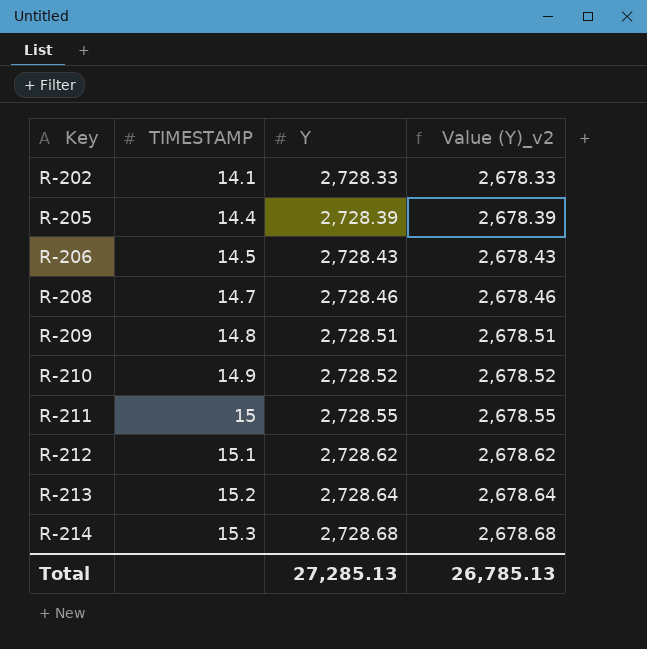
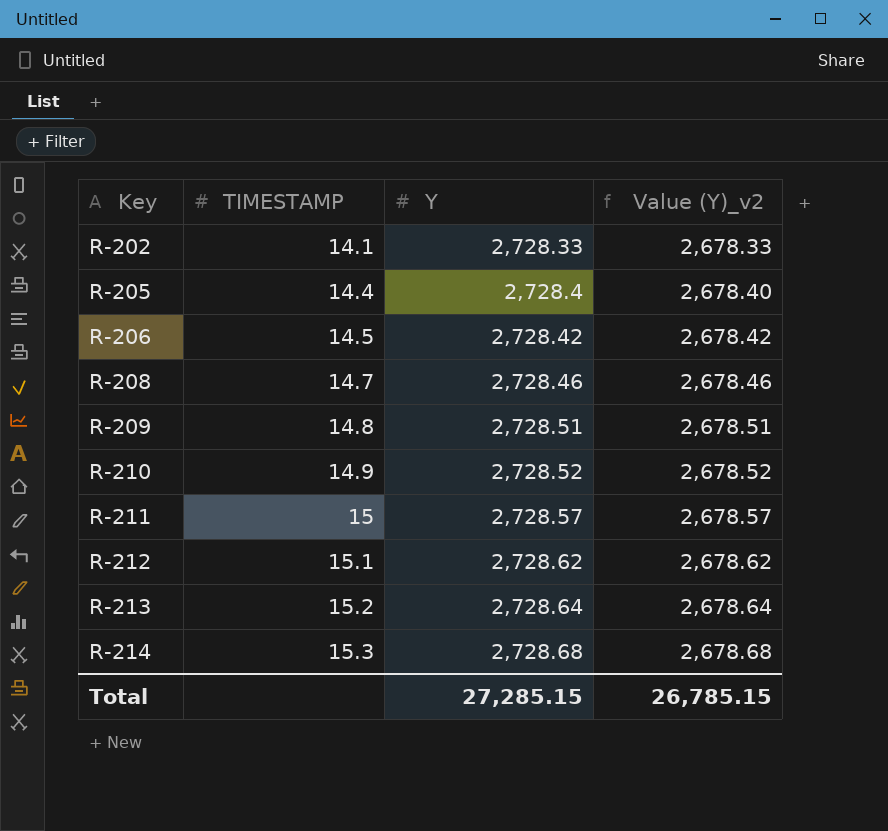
R-205 | Y: 2,728.39 -> 2,728.4
R-205 | Value (Y)_v2: 2,678.39 -> 2,678.40
R-206 | Y: 2,728.43 -> 2,728.42
R-206 | Value (Y)_v2: 2,678.43 -> 2,678.42
R-211 | Y: 2,728.55 -> 2,728.57
R-211 | Value (Y)_v2: 2,678.55 -> 2,678.57
Total | Y: 27,285.13 -> 27,285.15
Total | Value (Y)_v2: 26,785.13 -> 26,785.15

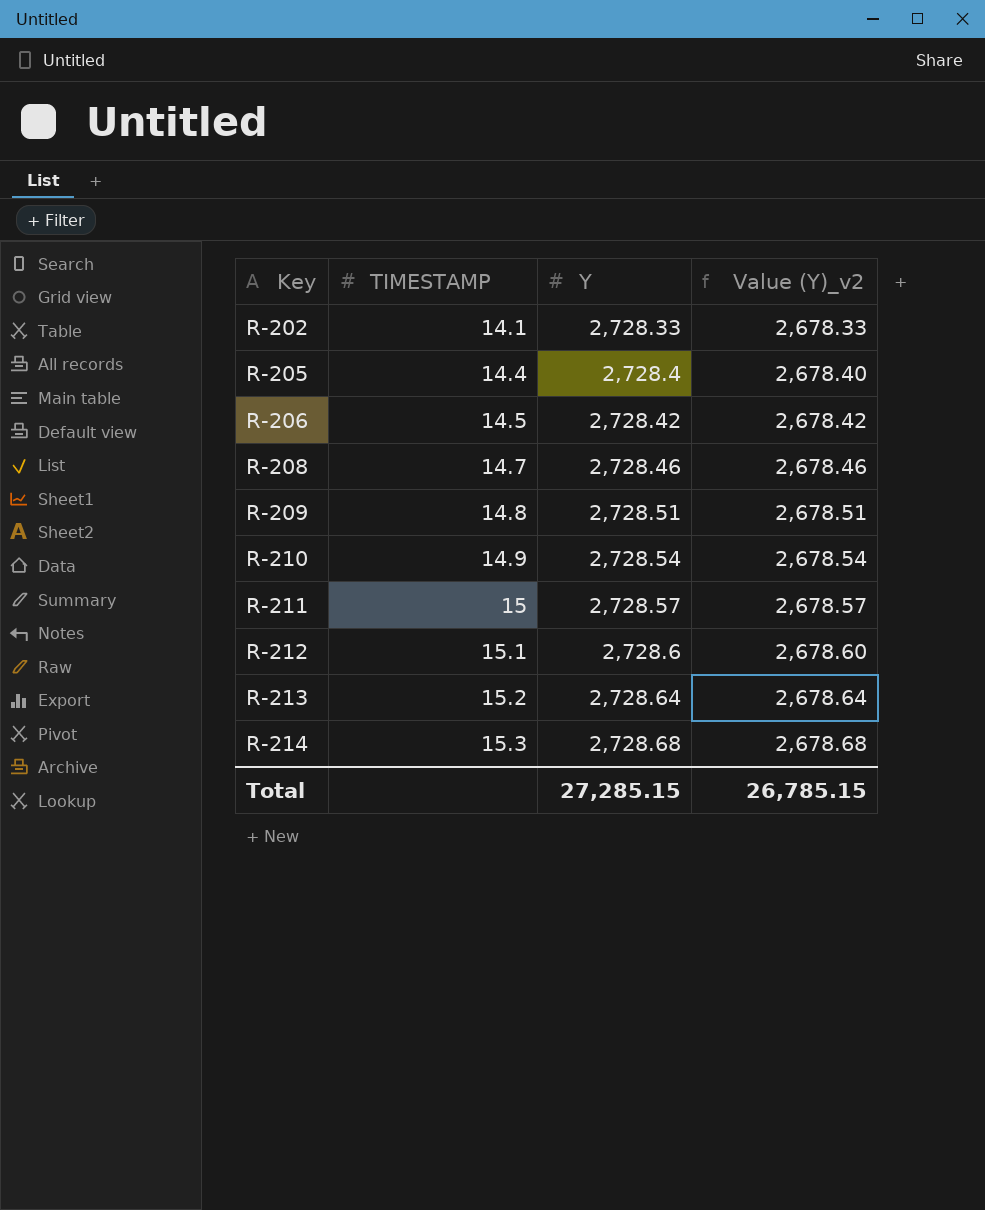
R-210 | Y: 2,728.52 -> 2,728.54
R-210 | Value (Y)_v2: 2,678.52 -> 2,678.54
R-212 | Y: 2,728.62 -> 2,728.6
R-212 | Value (Y)_v2: 2,678.62 -> 2,678.60

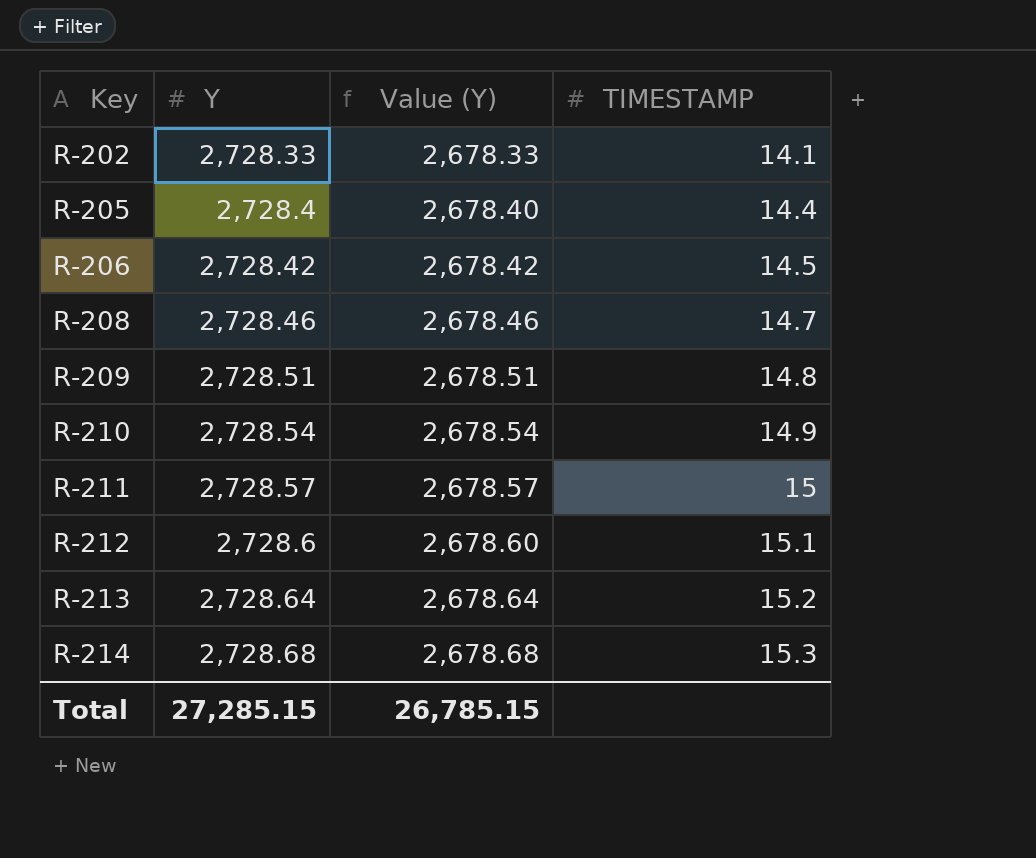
column name: Value (Y)_v2 -> Value (Y)
column TIMESTAMP | position: 2 -> 4

